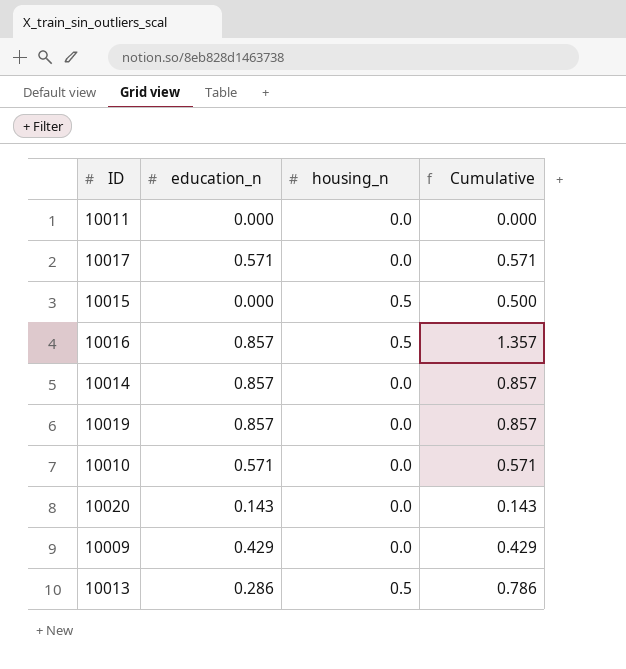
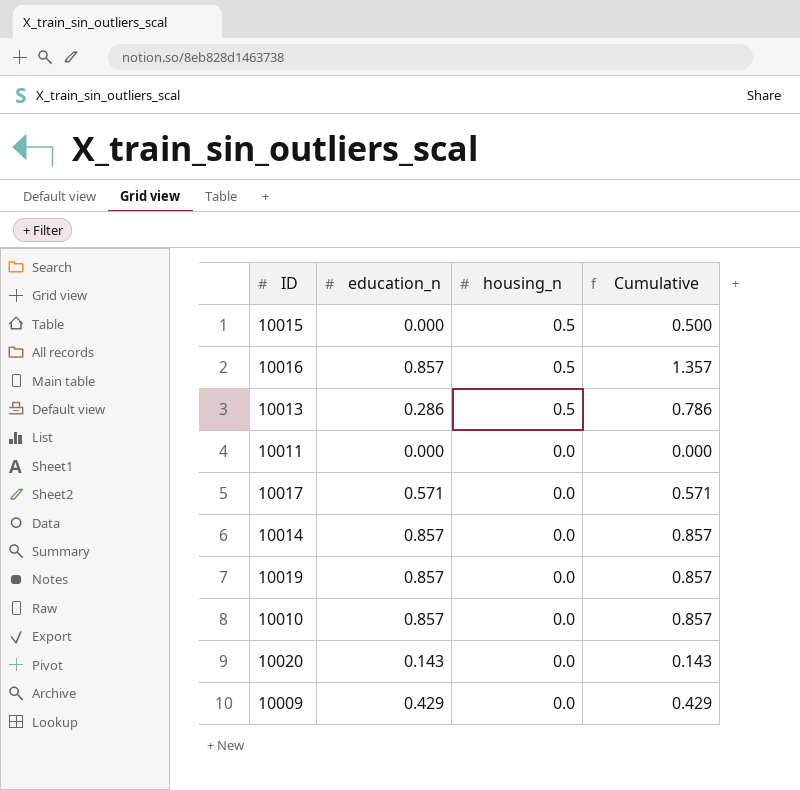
row order: none -> housing_n descending
10010 | education_n: 0.571 -> 0.857
10010 | Cumulative: 0.571 -> 0.857

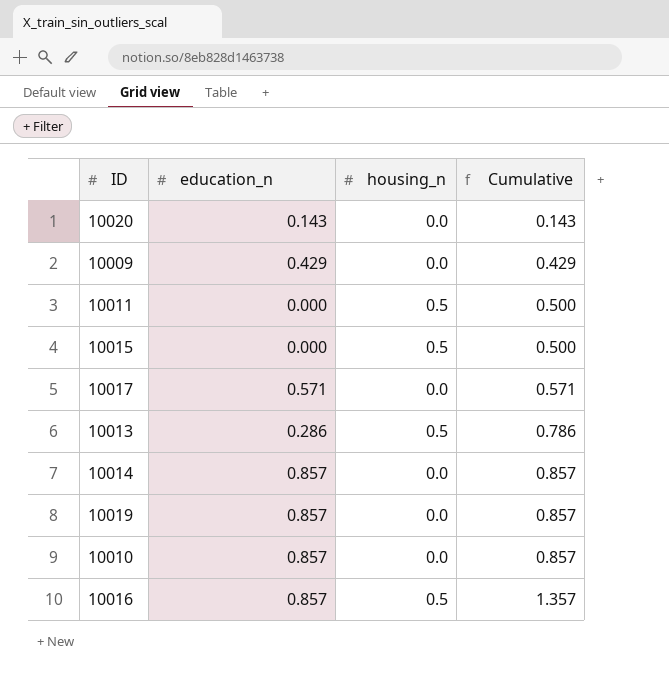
row order: housing_n descending -> Cumulative ascending
10011 | housing_n: 0.0 -> 0.5
10011 | Cumulative: 0.000 -> 0.500

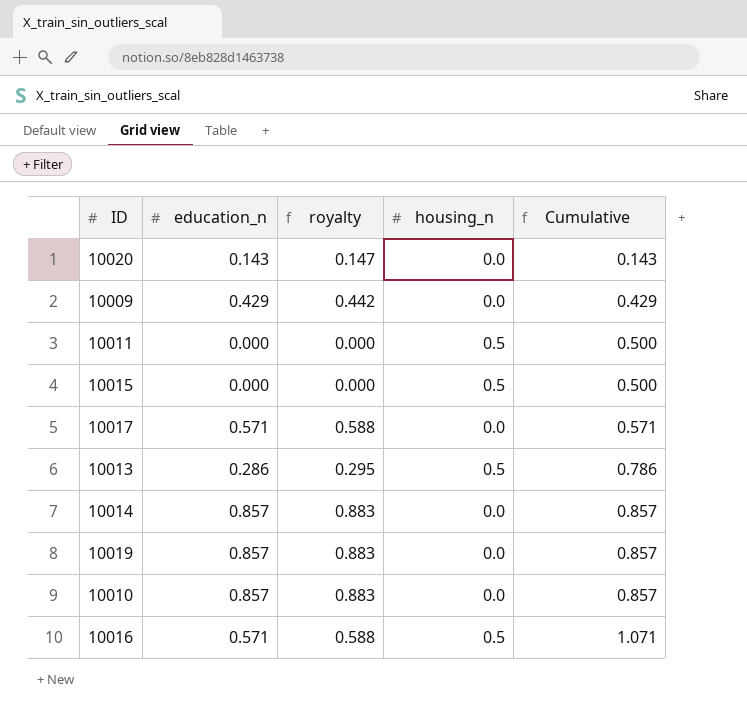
column royalty | formula: none -> [education_n] * 1.03
10016 | education_n: 0.857 -> 0.571
10016 | Cumulative: 1.357 -> 1.071

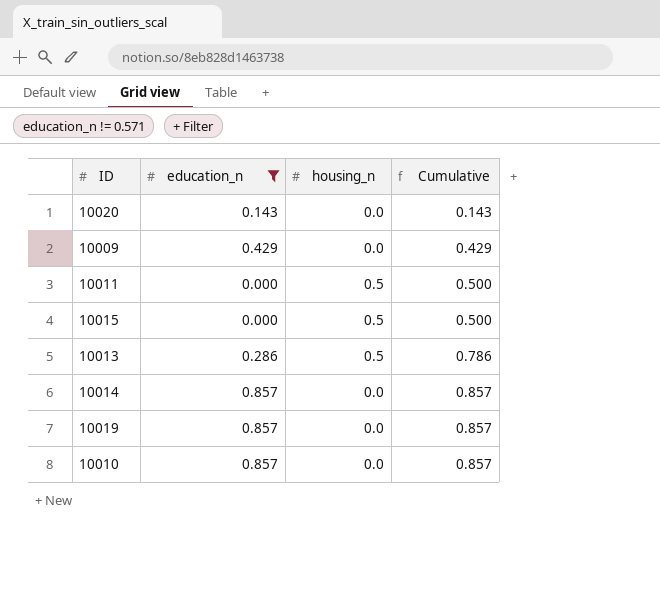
filter: none -> education_n != 0.571
column royalty | formula: [education_n] * 1.03 -> none

